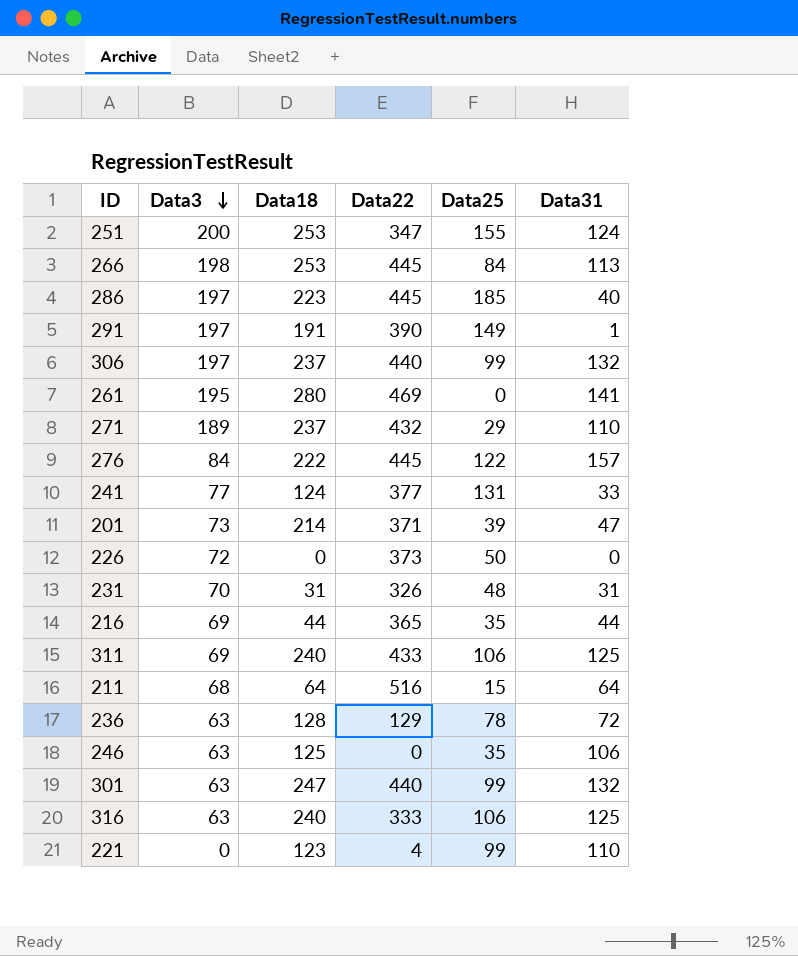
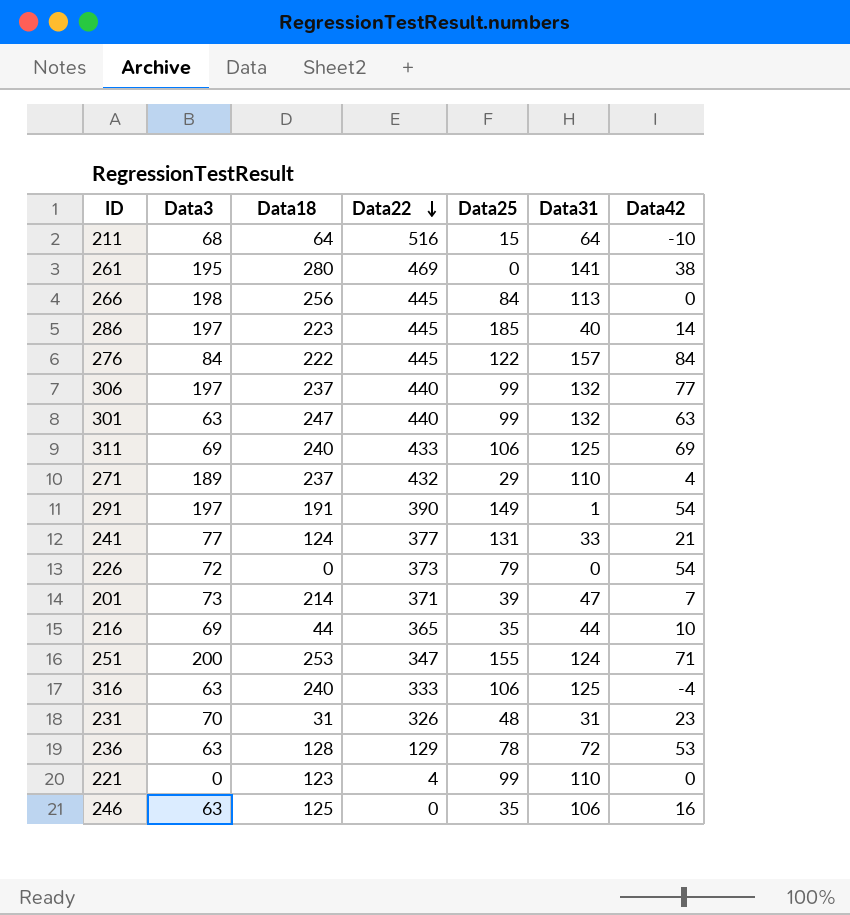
row order: Data3 descending -> Data22 descending
column Data42 | position: none -> 7
266 | Data18: 253 -> 256
226 | Data25: 50 -> 79

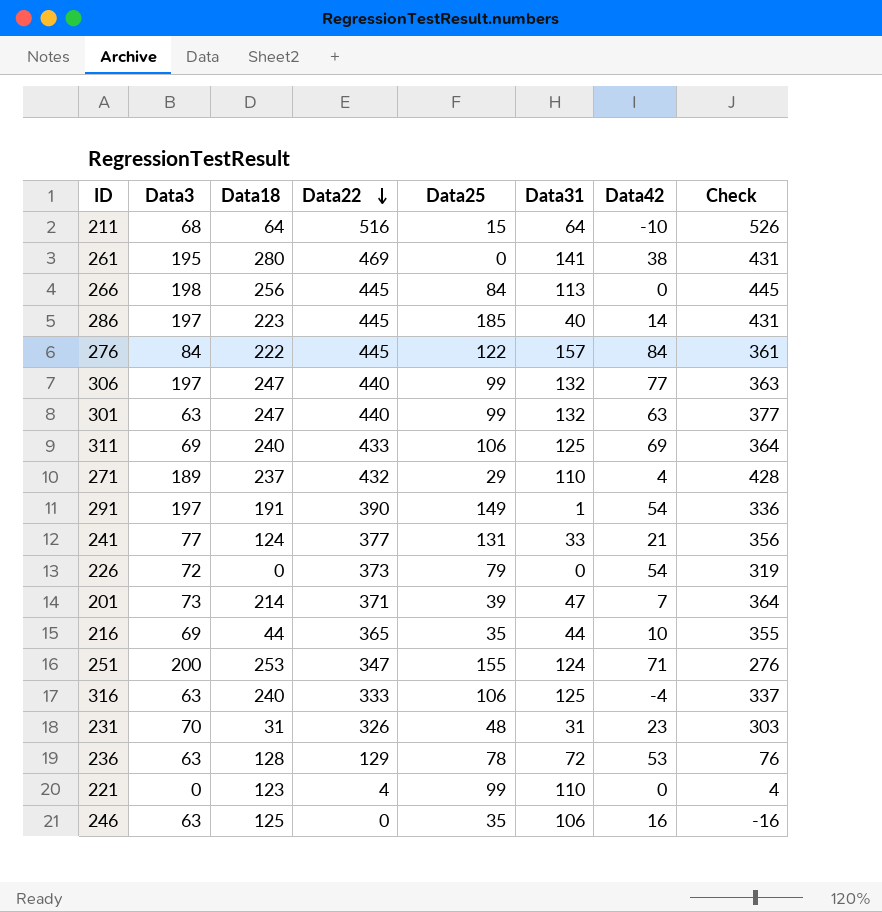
column Check | formula: none -> [Data22] - [Data42]
306 | Data18: 237 -> 247

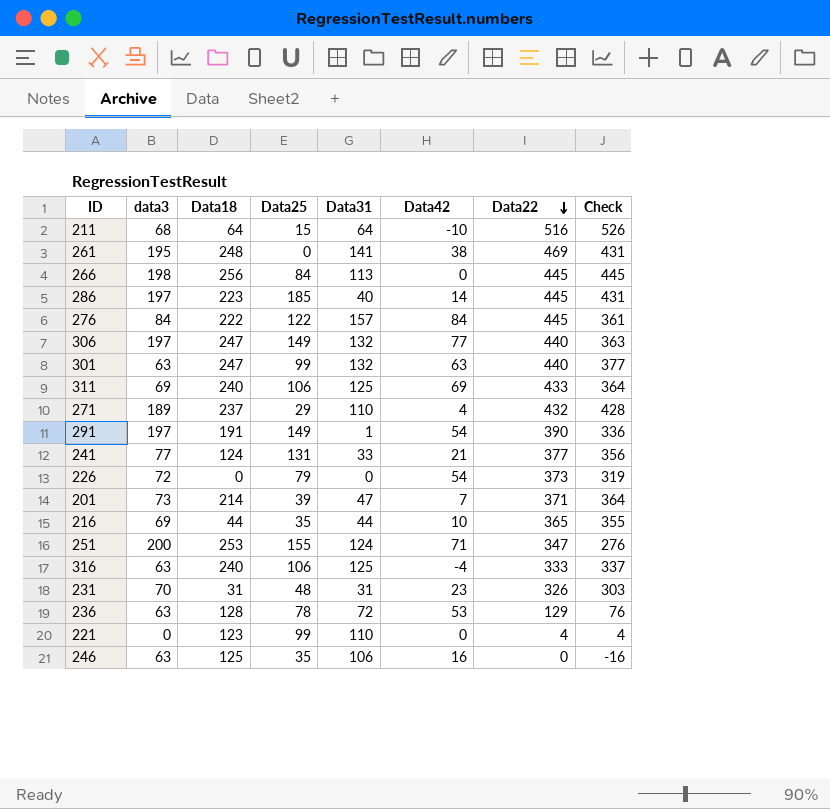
column name: Data3 -> data3
column Data22 | position: 4 -> 7
261 | Data18: 280 -> 248
306 | Data25: 99 -> 149

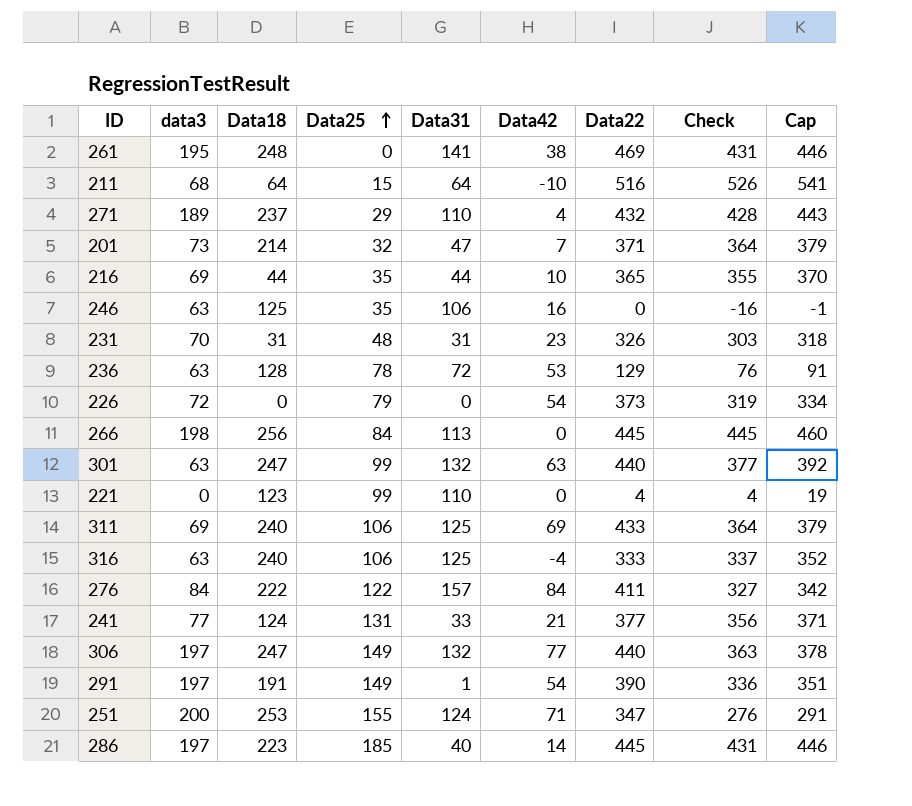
row order: Data22 descending -> Data25 ascending
column Cap | formula: none -> [Check] + 15
201 | Data25: 39 -> 32
276 | Data22: 445 -> 411
276 | Check: 361 -> 327

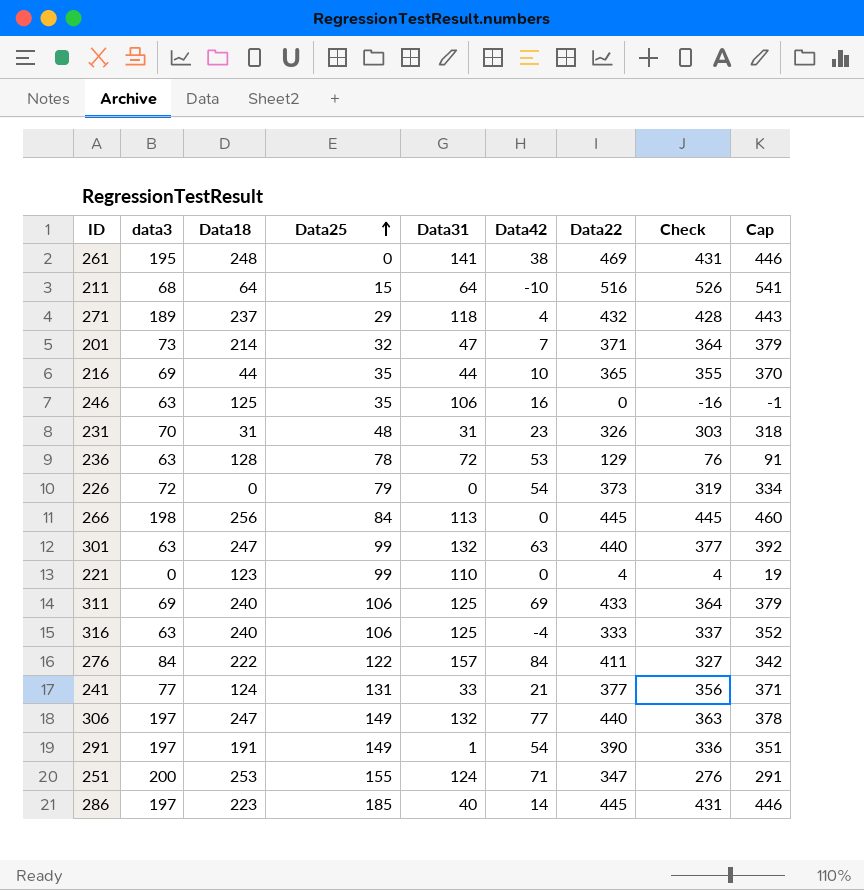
271 | Data31: 110 -> 118

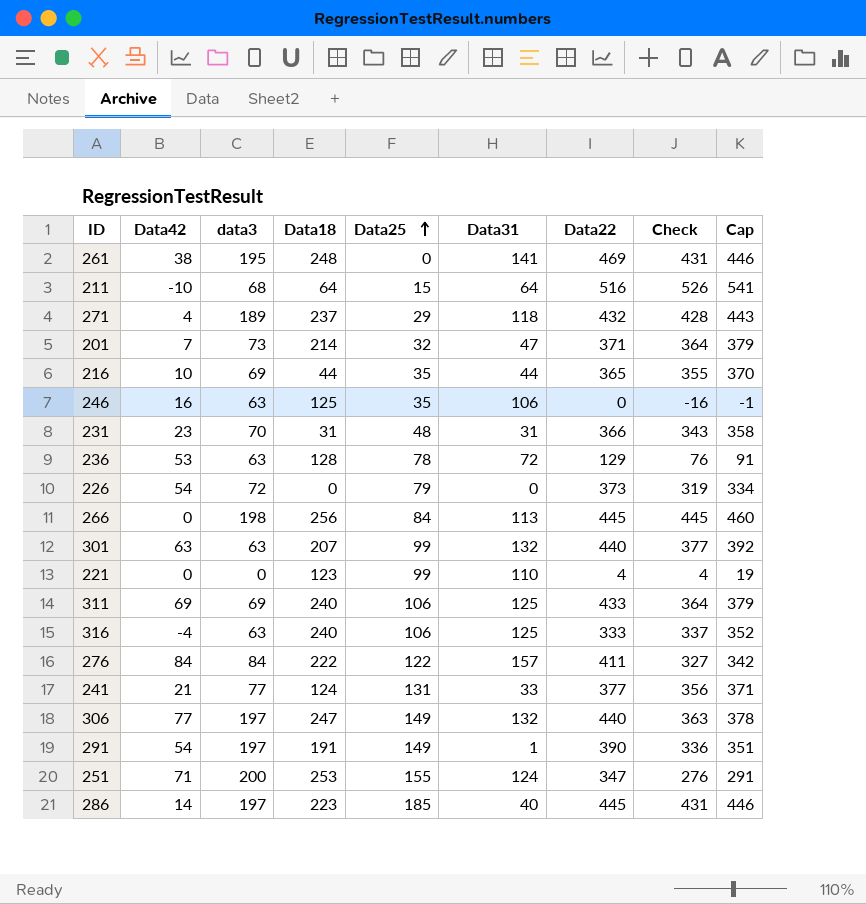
column Data42 | position: 6 -> 2
231 | Data22: 326 -> 366
231 | Check: 303 -> 343
231 | Cap: 318 -> 358
301 | Data18: 247 -> 207

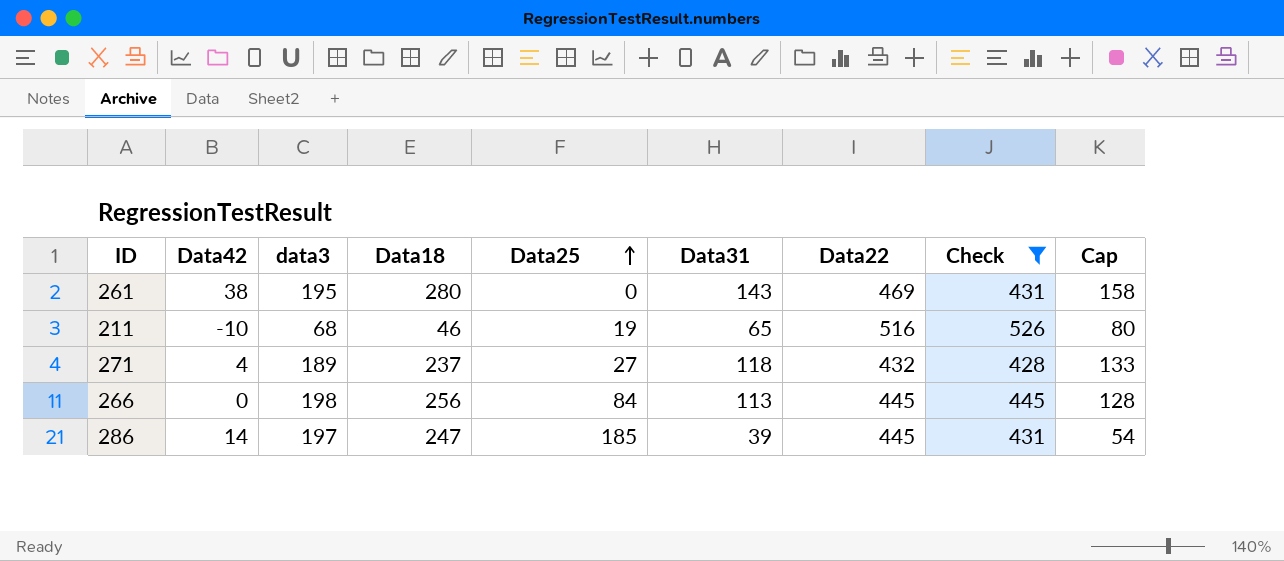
filter: none -> Check >= 428
column Cap | formula: [Check] + 15 -> [Data31] + 15
261 | Data18: 248 -> 280
261 | Data31: 141 -> 143
211 | Data18: 64 -> 46
211 | Data25: 15 -> 19
211 | Data31: 64 -> 65
271 | Data25: 29 -> 27
286 | Data18: 223 -> 247
286 | Data31: 40 -> 39

